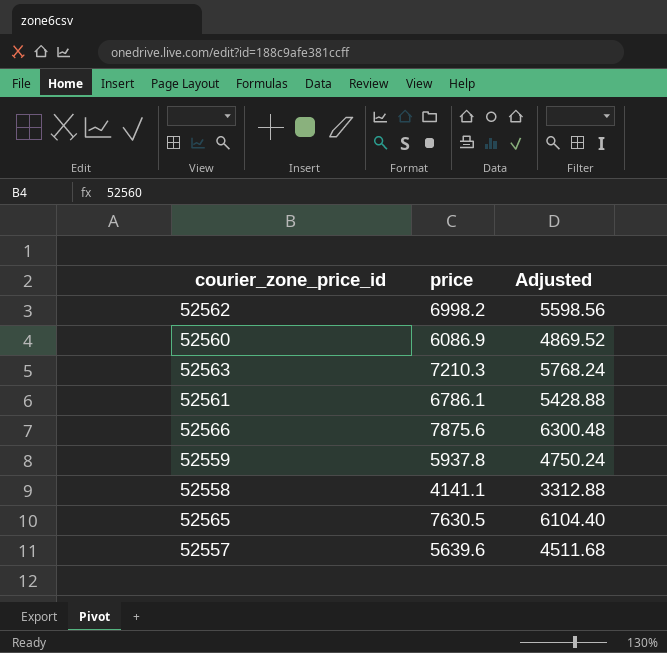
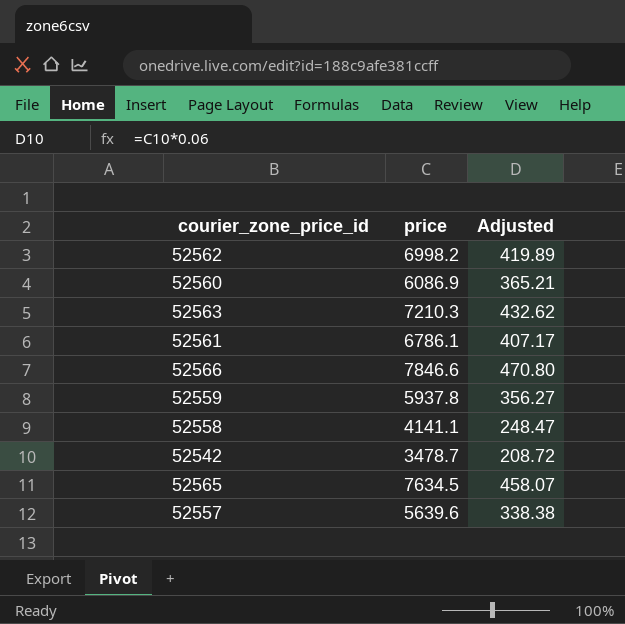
column Adjusted | formula: [price] * 0.8 -> [price] * 0.06
52566 | price: 7875.6 -> 7846.6
row 52542: none -> 3478.7 | 208.72
52565 | price: 7630.5 -> 7634.5

